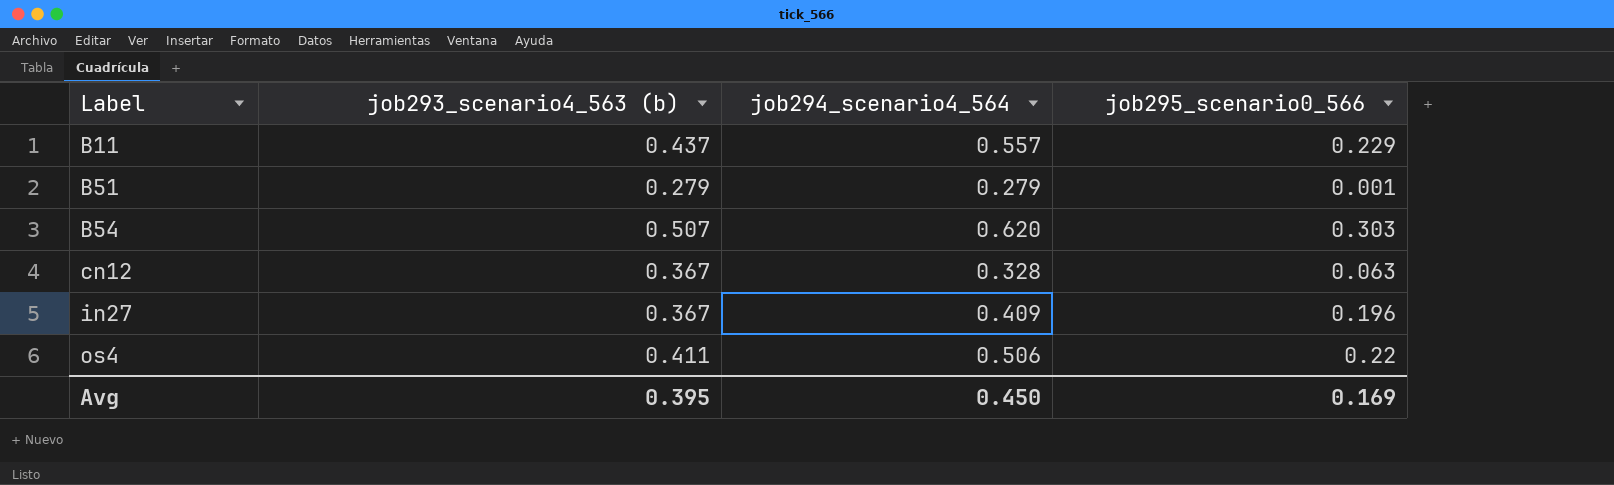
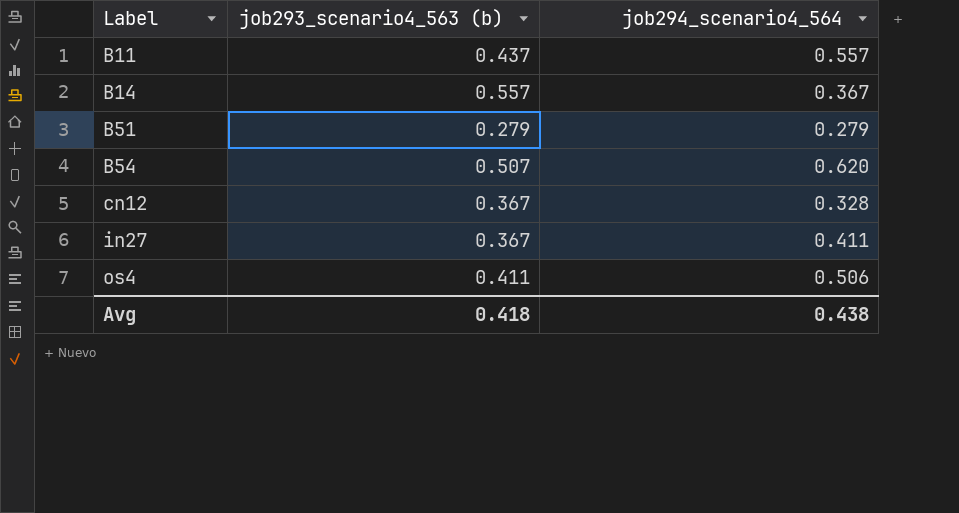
column job295_scenario0_566 | position: 4 -> none
row B14: none -> 0.557 | 0.367
in27 | job294_scenario4_564: 0.409 -> 0.411
Avg | job293_scenario4_563 (b): 0.395 -> 0.418
Avg | job294_scenario4_564: 0.450 -> 0.438

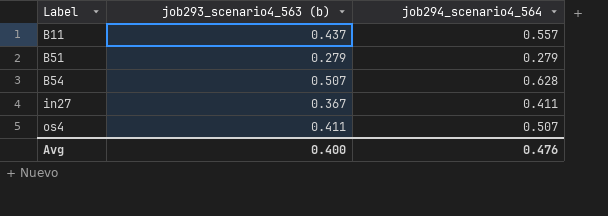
row B14: 0.557 | 0.367 -> none
row cn12: 0.367 | 0.328 -> none
B54 | job294_scenario4_564: 0.620 -> 0.628
os4 | job294_scenario4_564: 0.506 -> 0.507
Avg | job293_scenario4_563 (b): 0.418 -> 0.400
Avg | job294_scenario4_564: 0.438 -> 0.476

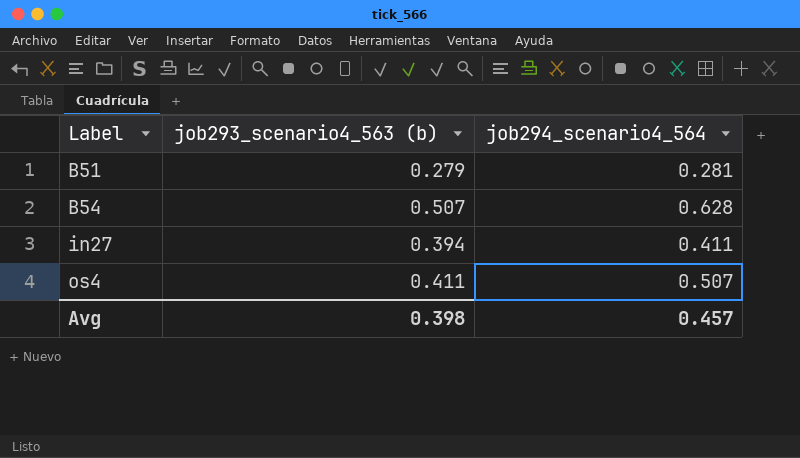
row B11: 0.437 | 0.557 -> none
B51 | job294_scenario4_564: 0.279 -> 0.281
in27 | job293_scenario4_563 (b): 0.367 -> 0.394
Avg | job293_scenario4_563 (b): 0.400 -> 0.398
Avg | job294_scenario4_564: 0.476 -> 0.457

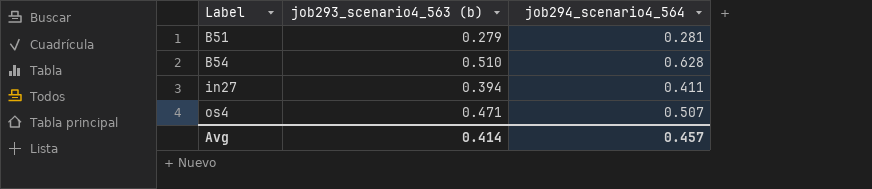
B54 | job293_scenario4_563 (b): 0.507 -> 0.510
os4 | job293_scenario4_563 (b): 0.411 -> 0.471
Avg | job293_scenario4_563 (b): 0.398 -> 0.414

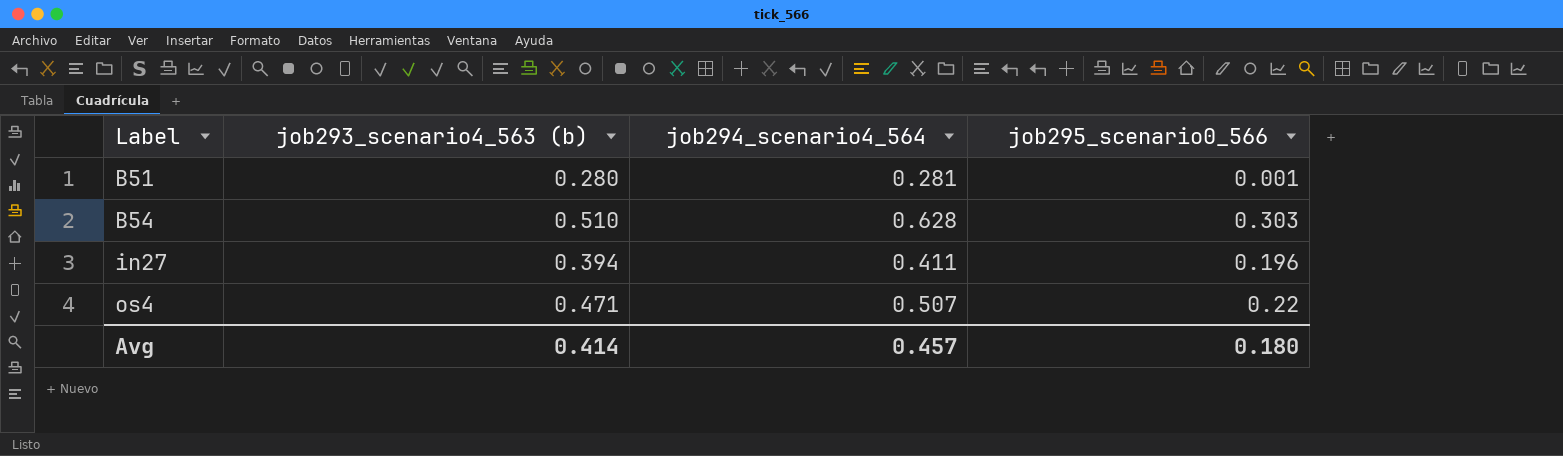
column job295_scenario0_566 | position: none -> 4
B51 | job293_scenario4_563 (b): 0.279 -> 0.280

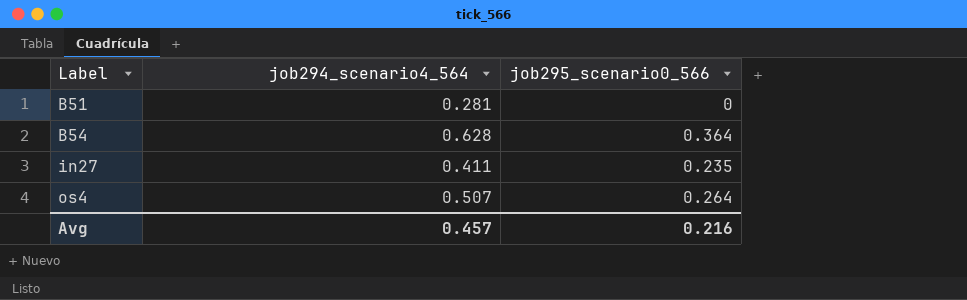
column job293_scenario4_563 (b) | position: 2 -> none
B51 | job295_scenario0_566: 0.001 -> 0
B54 | job295_scenario0_566: 0.303 -> 0.364
in27 | job295_scenario0_566: 0.196 -> 0.235
os4 | job295_scenario0_566: 0.22 -> 0.264
Avg | job295_scenario0_566: 0.180 -> 0.216

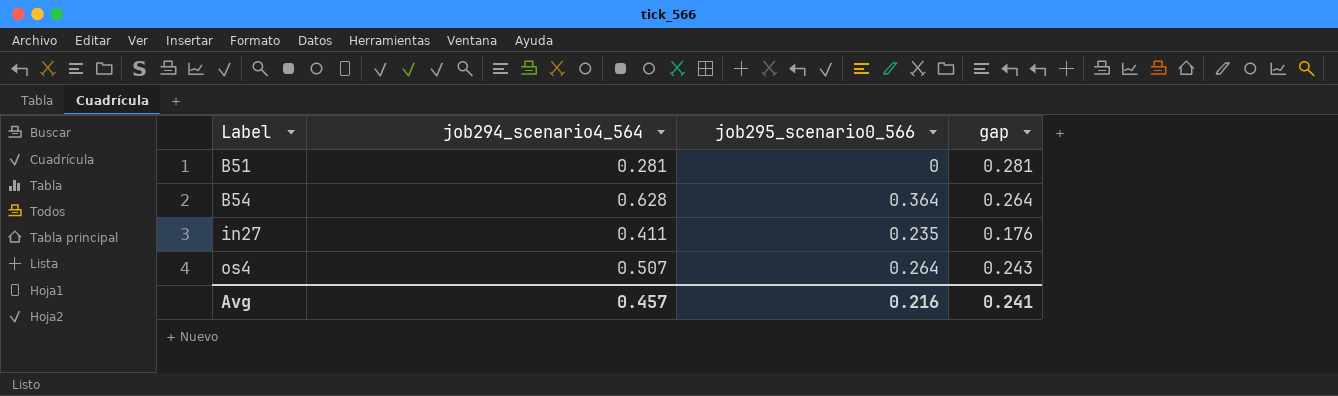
column gap | formula: none -> [job294_scenario4_564] - [job295_scenario0_566]

